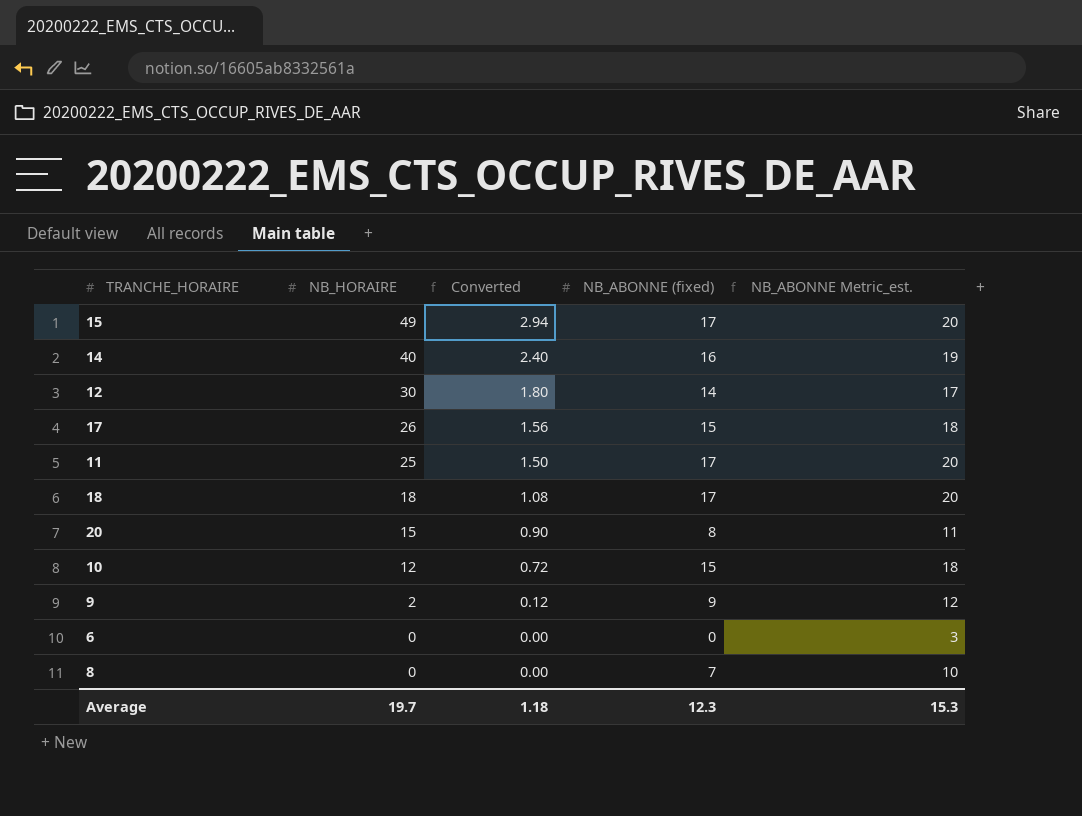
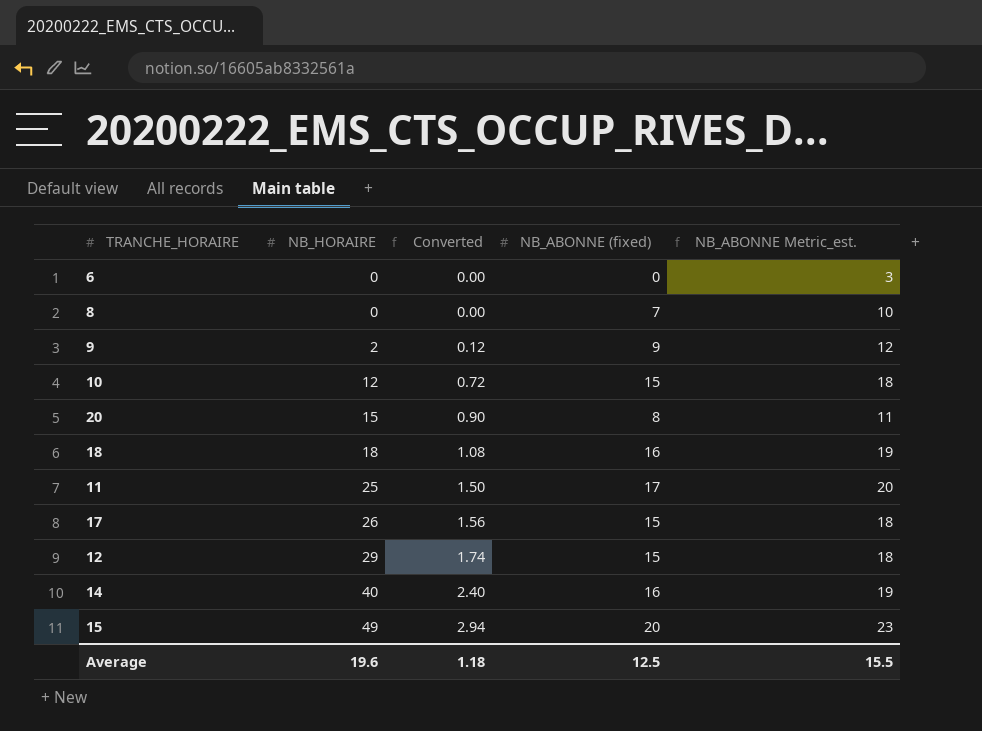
row order: NB_HORAIRE descending -> NB_HORAIRE ascending
18 | NB_ABONNE (fixed): 17 -> 16
18 | NB_ABONNE Metric_est.: 20 -> 19
12 | NB_HORAIRE: 30 -> 29
12 | Converted: 1.80 -> 1.74
12 | NB_ABONNE (fixed): 14 -> 15
12 | NB_ABONNE Metric_est.: 17 -> 18
15 | NB_ABONNE (fixed): 17 -> 20
15 | NB_ABONNE Metric_est.: 20 -> 23
Average | NB_HORAIRE: 19.7 -> 19.6
Average | NB_ABONNE (fixed): 12.3 -> 12.5
Average | NB_ABONNE Metric_est.: 15.3 -> 15.5

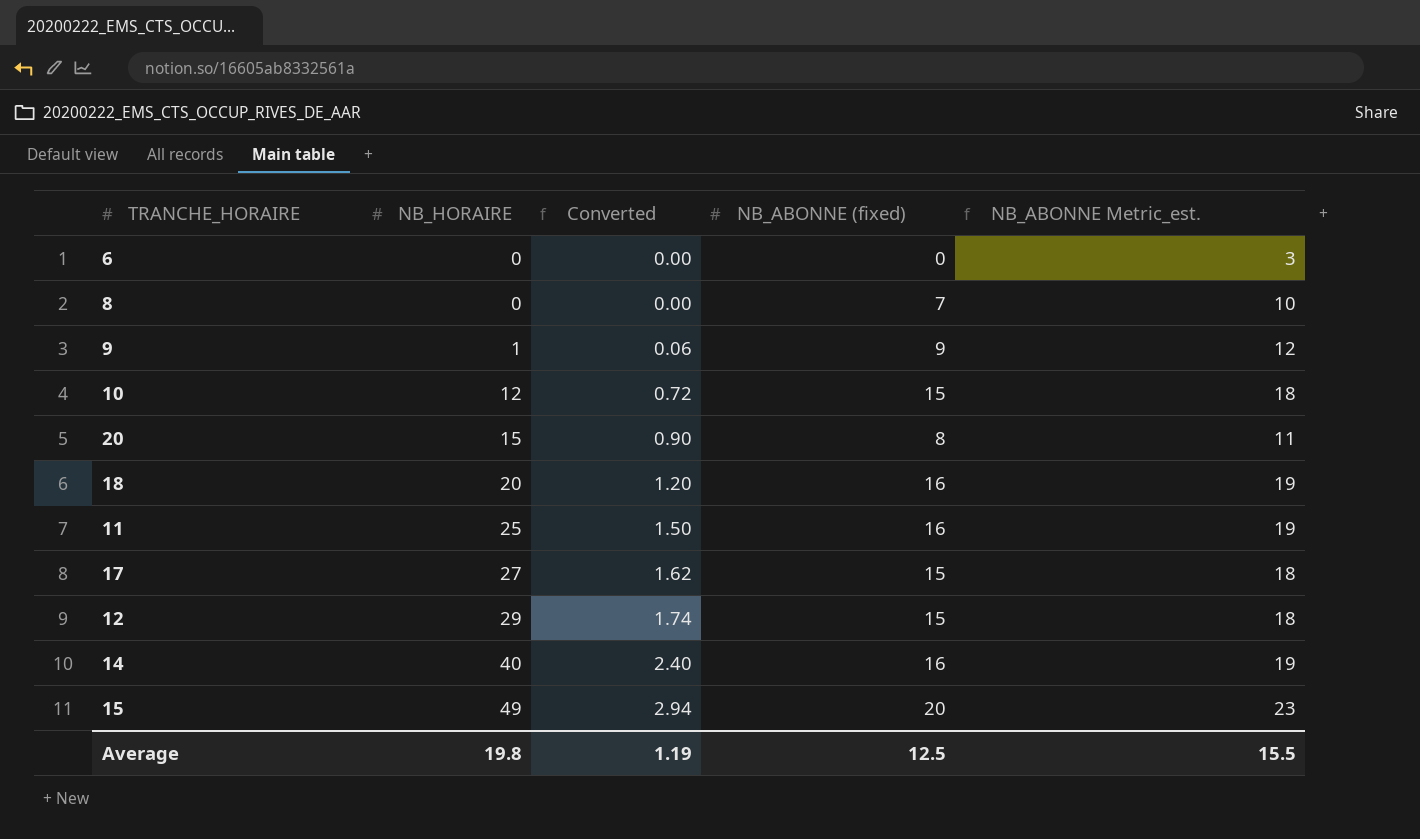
9 | NB_HORAIRE: 2 -> 1
9 | Converted: 0.12 -> 0.06
18 | NB_HORAIRE: 18 -> 20
18 | Converted: 1.08 -> 1.20
11 | NB_ABONNE (fixed): 17 -> 16
11 | NB_ABONNE Metric_est.: 20 -> 19
17 | NB_HORAIRE: 26 -> 27
17 | Converted: 1.56 -> 1.62
Average | NB_HORAIRE: 19.6 -> 19.8
Average | Converted: 1.18 -> 1.19

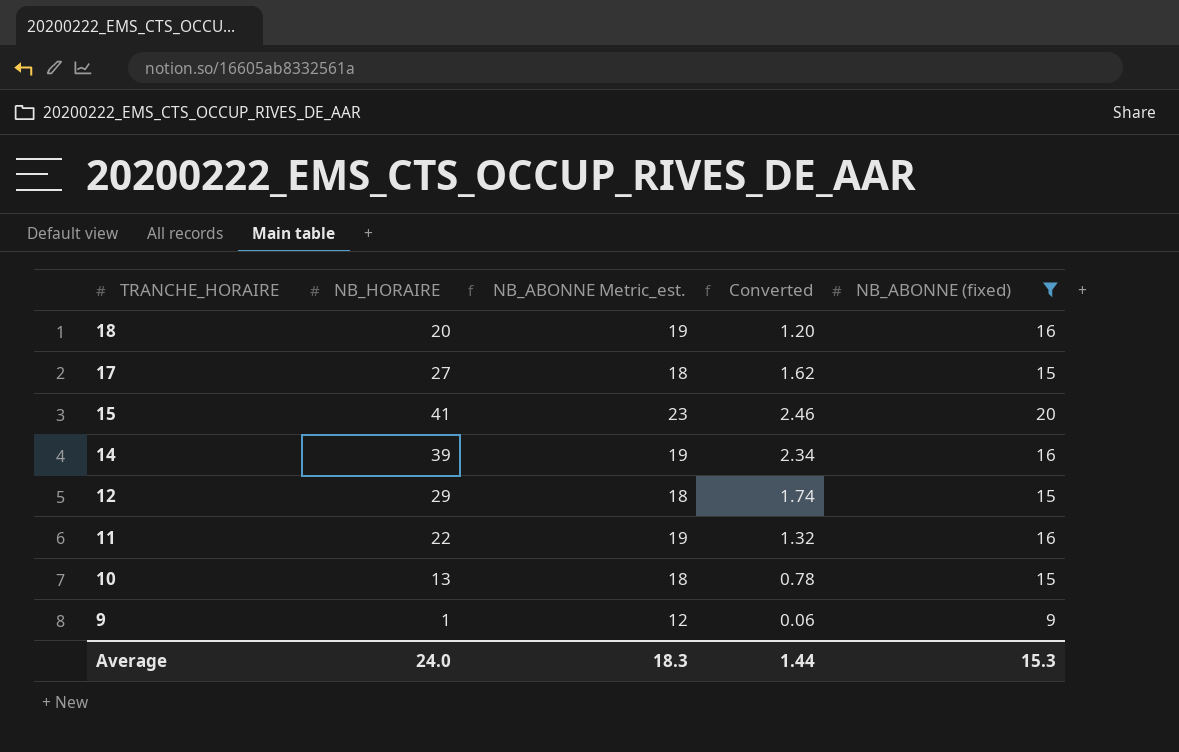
filter: none -> NB_ABONNE (fixed) >= 9
row order: NB_HORAIRE ascending -> TRANCHE_HORAIRE descending
column NB_ABONNE Metric_est. | position: 5 -> 3
15 | NB_HORAIRE: 49 -> 41
15 | Converted: 2.94 -> 2.46
14 | NB_HORAIRE: 40 -> 39
14 | Converted: 2.40 -> 2.34
11 | NB_HORAIRE: 25 -> 22
11 | Converted: 1.50 -> 1.32
10 | NB_HORAIRE: 12 -> 13
10 | Converted: 0.72 -> 0.78
Average | NB_HORAIRE: 19.8 -> 24.0
Average | NB_ABONNE Metric_est.: 15.5 -> 18.3
Average | Converted: 1.19 -> 1.44
Average | NB_ABONNE (fixed): 12.5 -> 15.3

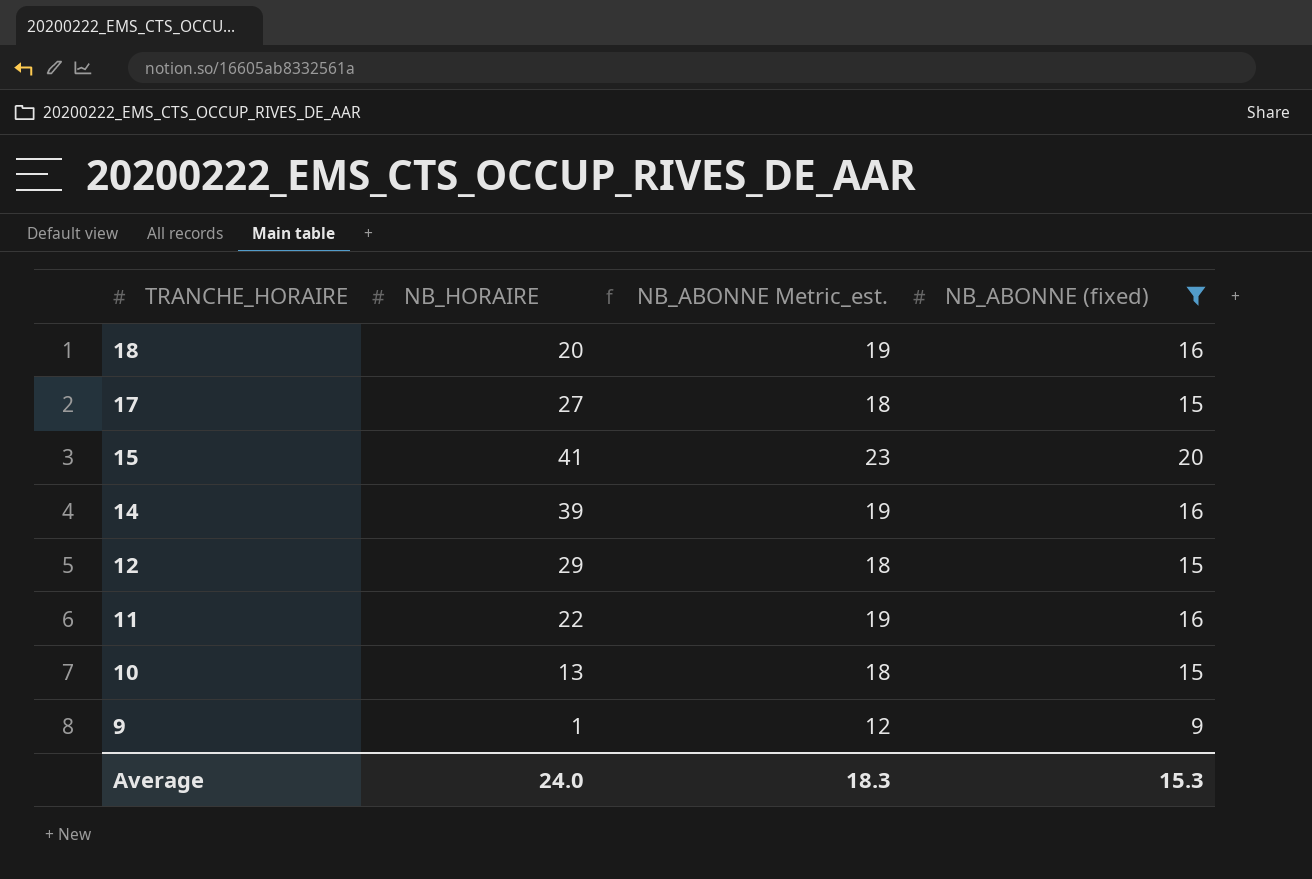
column Converted | formula: [NB_HORAIRE] * 0.06 -> none

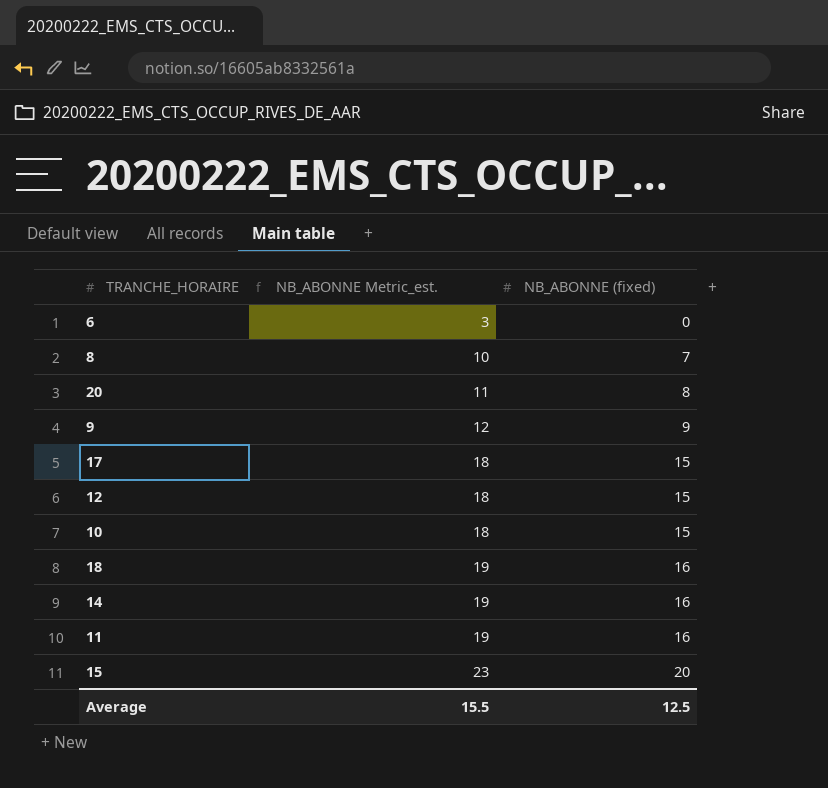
filter: NB_ABONNE (fixed) >= 9 -> none
row order: TRANCHE_HORAIRE descending -> NB_ABONNE Metric_est. ascending
column NB_HORAIRE | position: 2 -> none
Average | NB_ABONNE Metric_est.: 18.3 -> 15.5
Average | NB_ABONNE (fixed): 15.3 -> 12.5

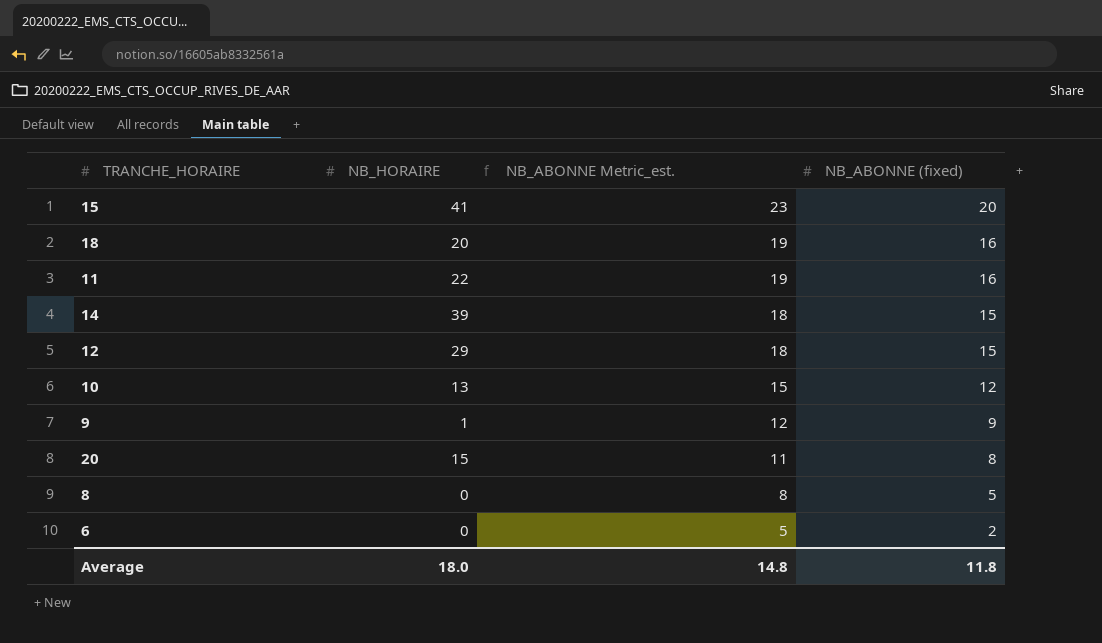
row order: NB_ABONNE Metric_est. ascending -> NB_ABONNE Metric_est. descending
column NB_HORAIRE | position: none -> 2
row 17: 18 | 15 -> none
14 | NB_ABONNE Metric_est.: 19 -> 18
14 | NB_ABONNE (fixed): 16 -> 15
10 | NB_ABONNE Metric_est.: 18 -> 15
10 | NB_ABONNE (fixed): 15 -> 12
8 | NB_ABONNE Metric_est.: 10 -> 8
8 | NB_ABONNE (fixed): 7 -> 5
6 | NB_ABONNE Metric_est.: 3 -> 5
6 | NB_ABONNE (fixed): 0 -> 2
Average | NB_ABONNE Metric_est.: 15.5 -> 14.8
Average | NB_ABONNE (fixed): 12.5 -> 11.8

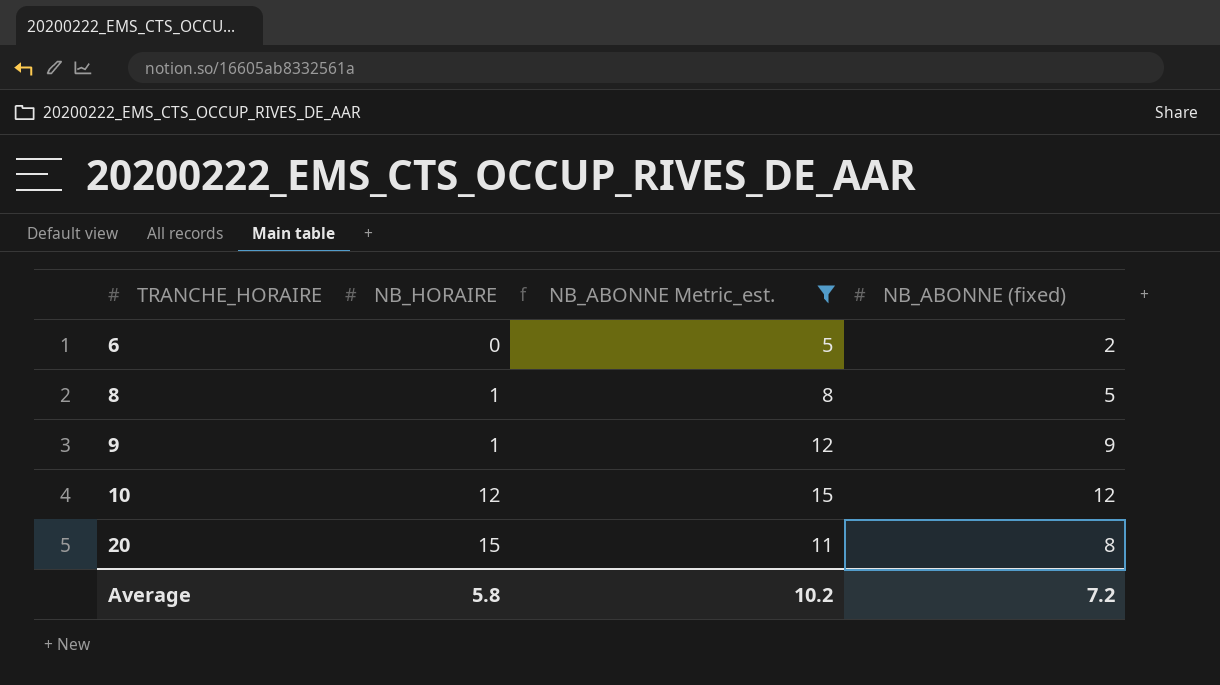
filter: none -> NB_ABONNE Metric_est. <= 15
row order: NB_ABONNE Metric_est. descending -> TRANCHE_HORAIRE ascending
8 | NB_HORAIRE: 0 -> 1
10 | NB_HORAIRE: 13 -> 12
Average | NB_HORAIRE: 18.0 -> 5.8
Average | NB_ABONNE Metric_est.: 14.8 -> 10.2
Average | NB_ABONNE (fixed): 11.8 -> 7.2

